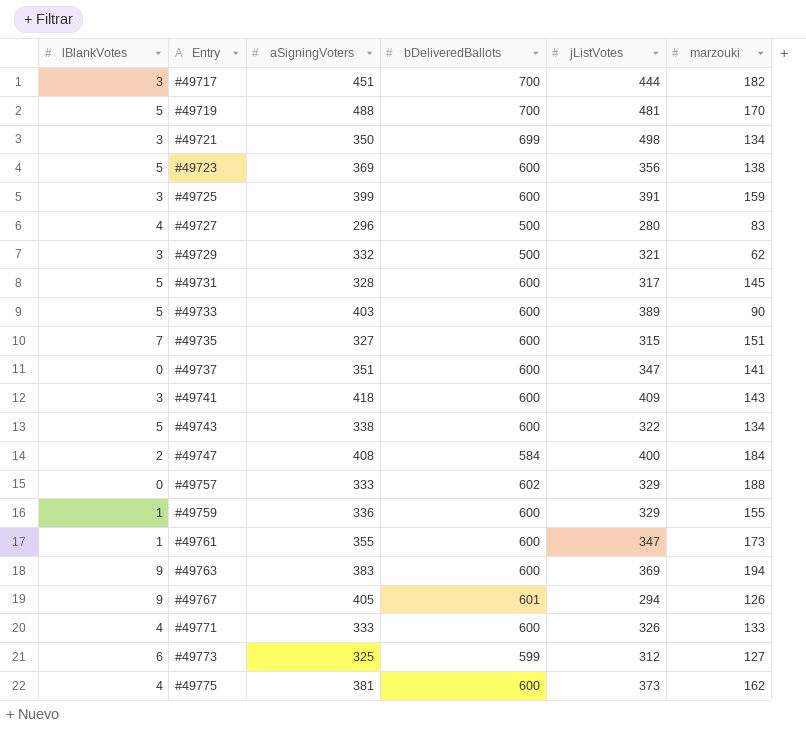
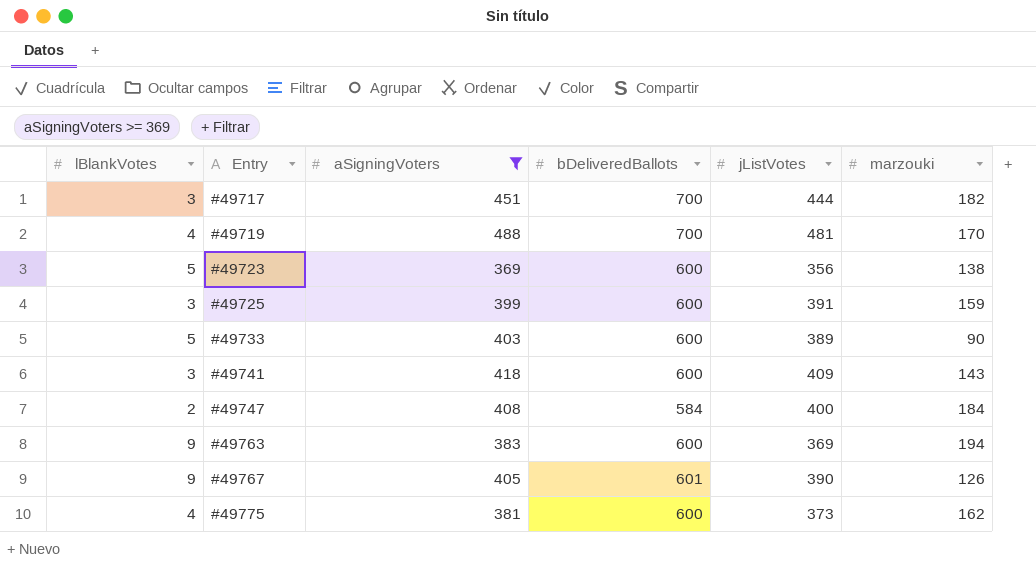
filter: none -> aSigningVoters >= 369
#49719 | lBlankVotes: 5 -> 4
#49767 | jListVotes: 294 -> 390

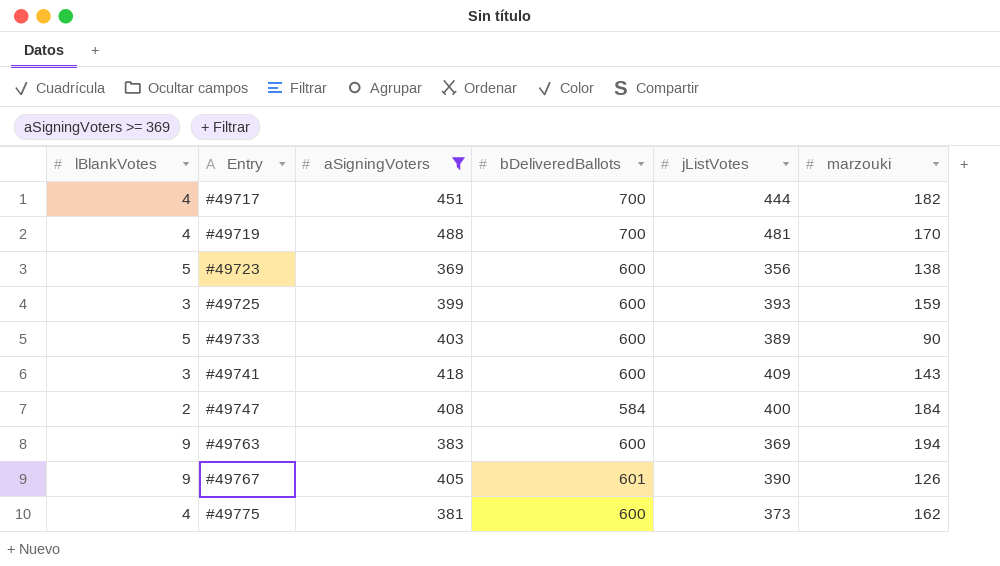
#49717 | lBlankVotes: 3 -> 4
#49725 | jListVotes: 391 -> 393

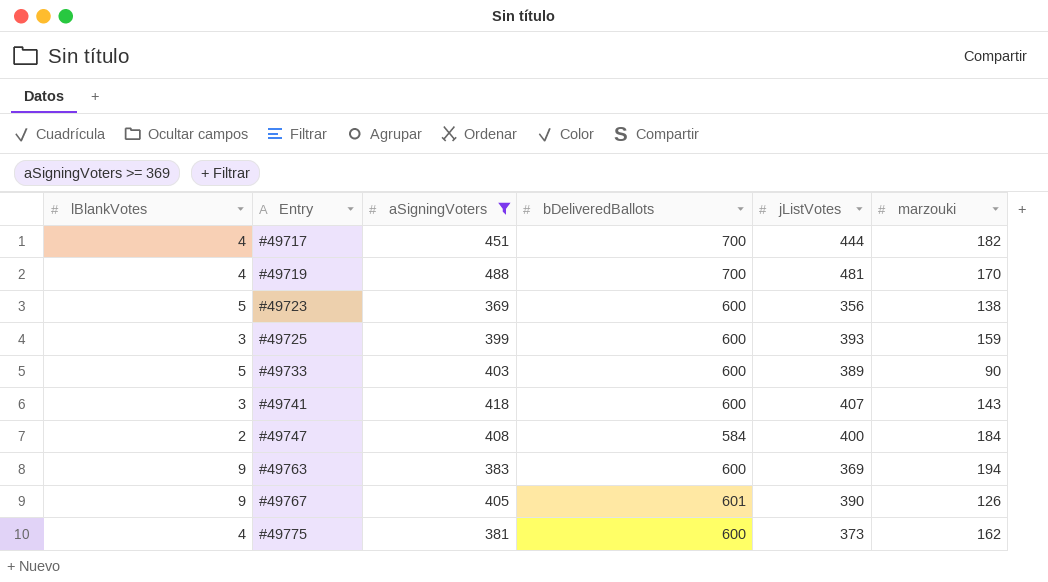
#49741 | jListVotes: 409 -> 407

